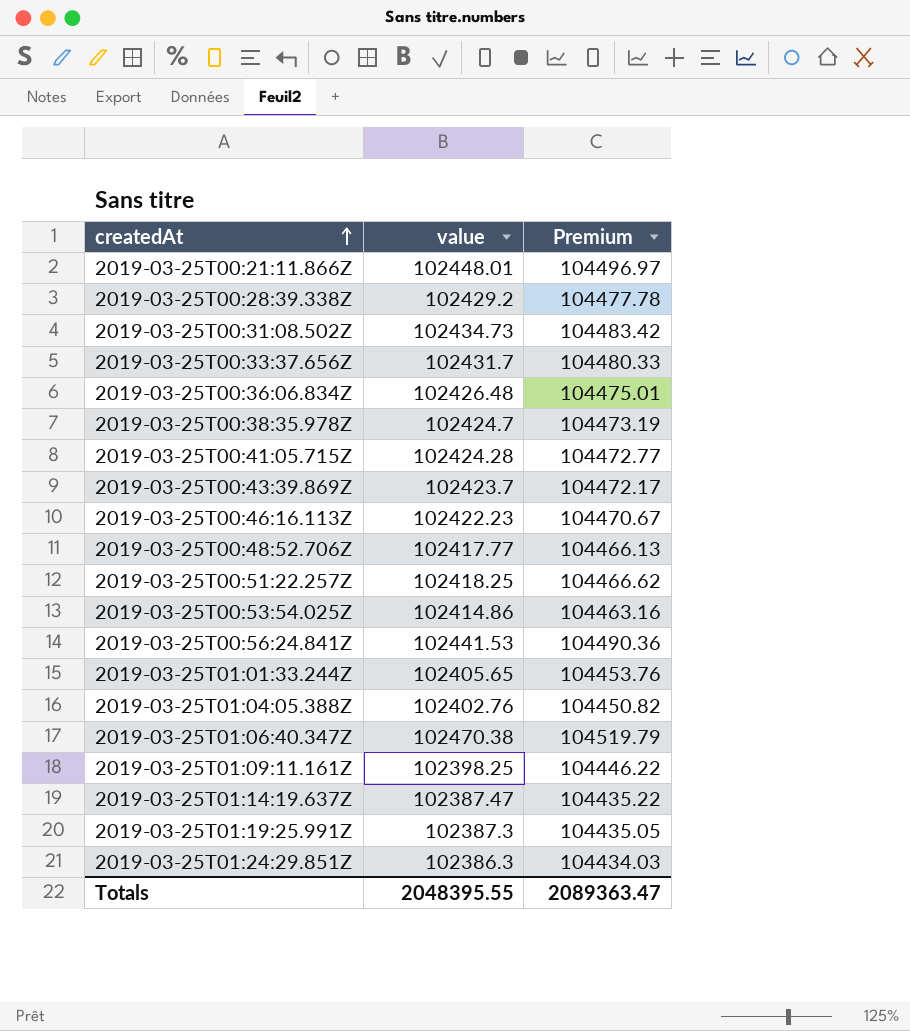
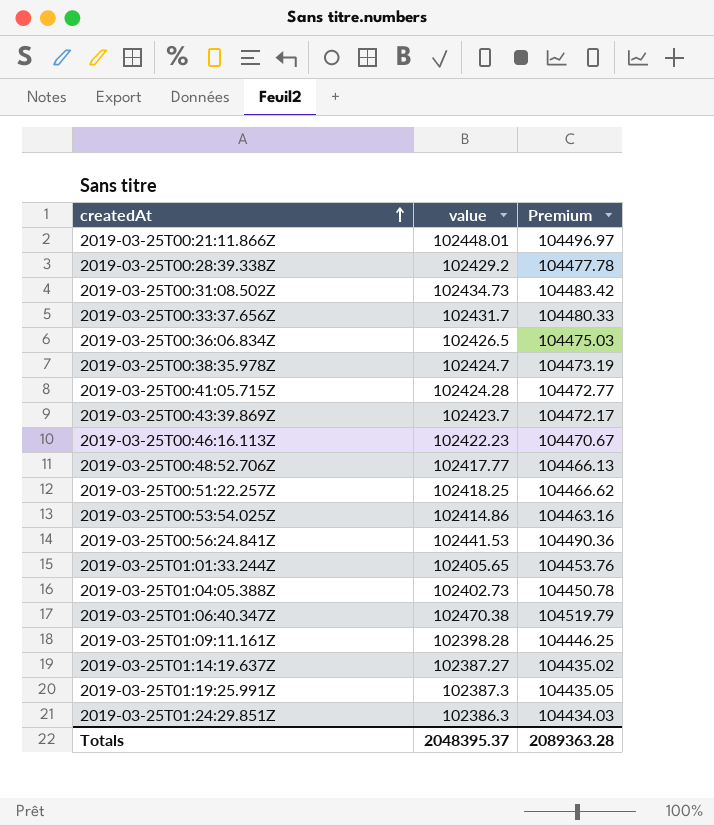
2019-03-25T00:36:06.834Z | value: 102426.48 -> 102426.5
2019-03-25T00:36:06.834Z | Premium: 104475.01 -> 104475.03
2019-03-25T01:04:05.388Z | value: 102402.76 -> 102402.73
2019-03-25T01:04:05.388Z | Premium: 104450.82 -> 104450.78
2019-03-25T01:09:11.161Z | value: 102398.25 -> 102398.28
2019-03-25T01:09:11.161Z | Premium: 104446.22 -> 104446.25
2019-03-25T01:14:19.637Z | value: 102387.47 -> 102387.27
2019-03-25T01:14:19.637Z | Premium: 104435.22 -> 104435.02
Totals | value: 2048395.55 -> 2048395.37
Totals | Premium: 2089363.47 -> 2089363.28

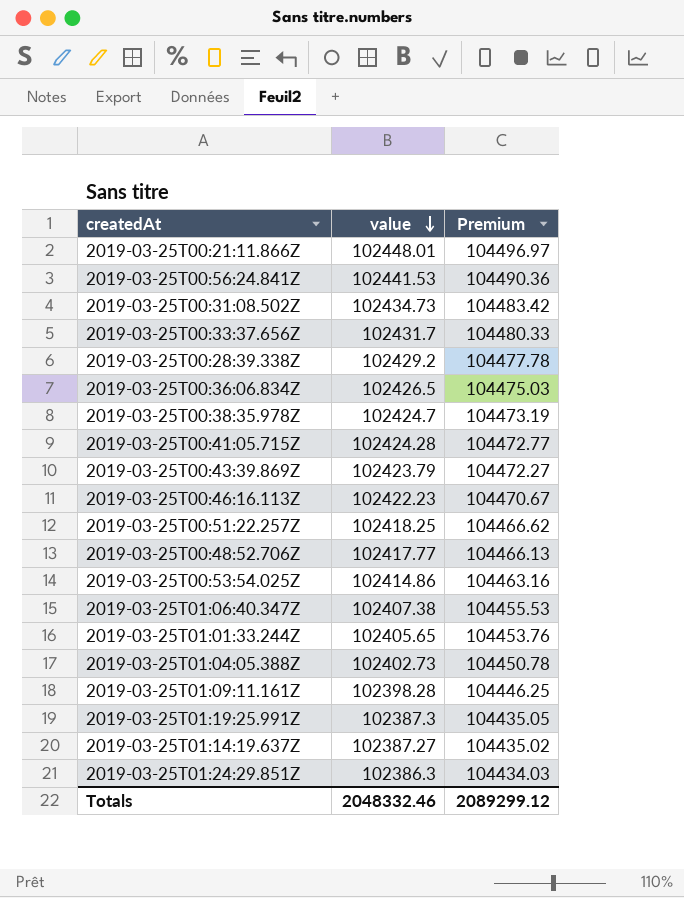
row order: createdAt ascending -> value descending
2019-03-25T00:43:39.869Z | value: 102423.7 -> 102423.79
2019-03-25T00:43:39.869Z | Premium: 104472.17 -> 104472.27
2019-03-25T01:06:40.347Z | value: 102470.38 -> 102407.38
2019-03-25T01:06:40.347Z | Premium: 104519.79 -> 104455.53
Totals | value: 2048395.37 -> 2048332.46
Totals | Premium: 2089363.28 -> 2089299.12

